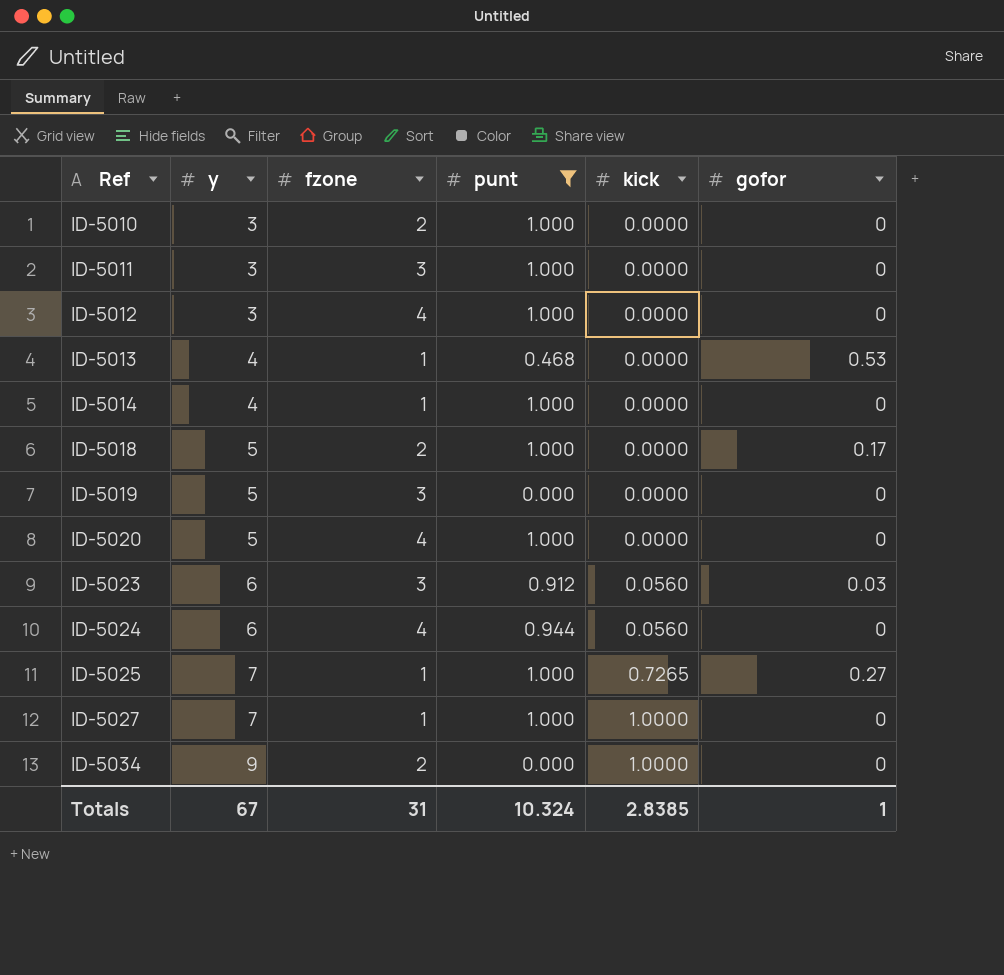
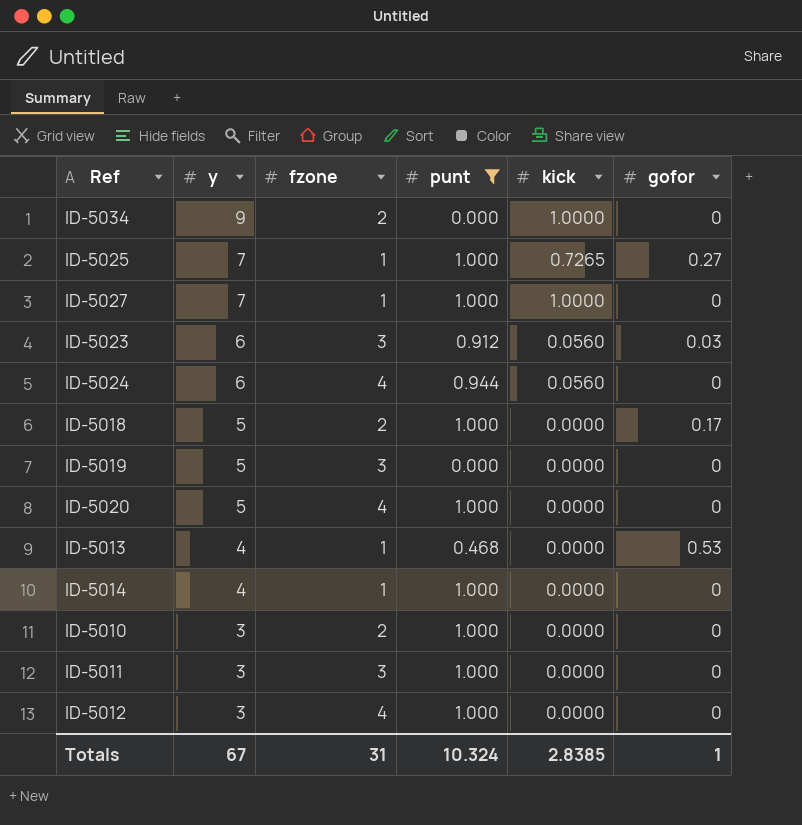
row order: Ref ascending -> y descending

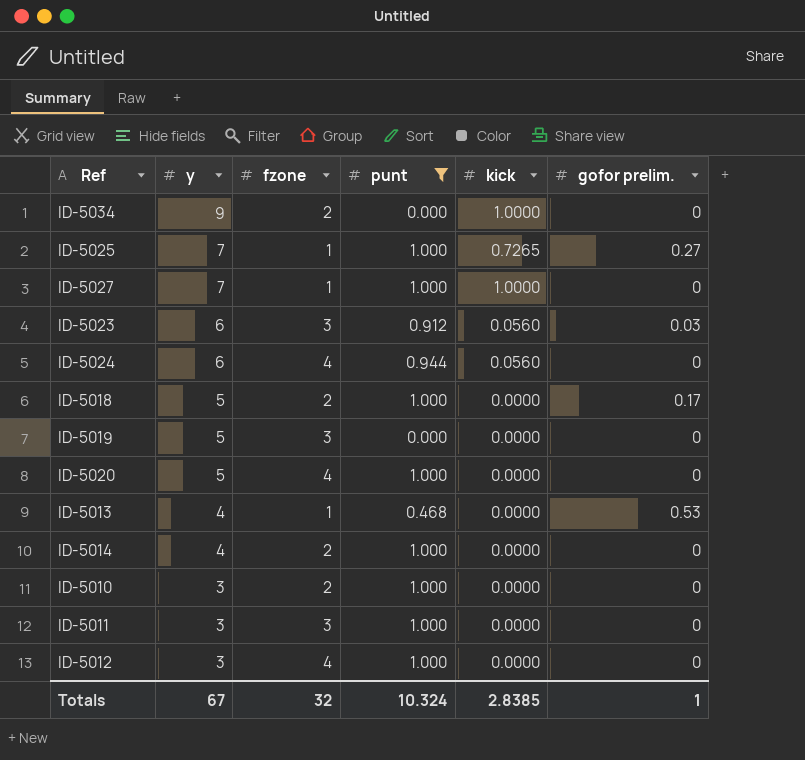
column name: gofor -> gofor prelim.
ID-5014 | fzone: 1 -> 2
Totals | fzone: 31 -> 32

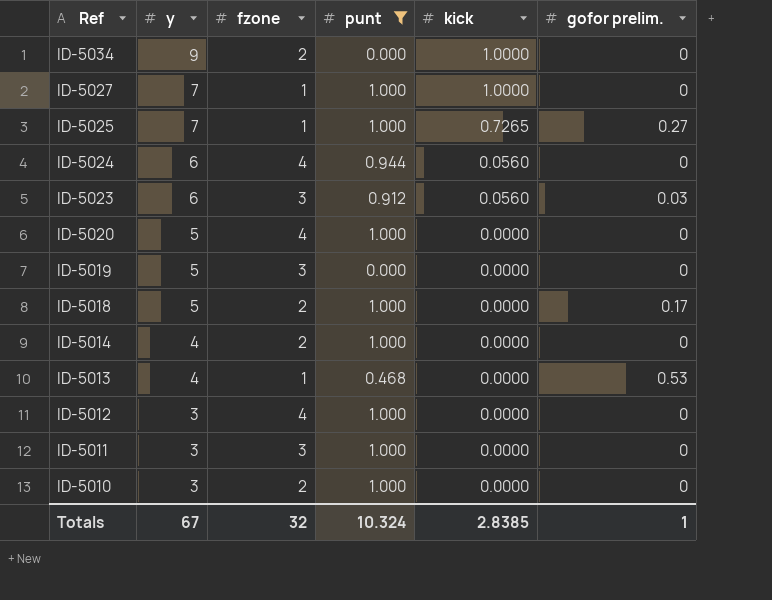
row order: y descending -> Ref descending

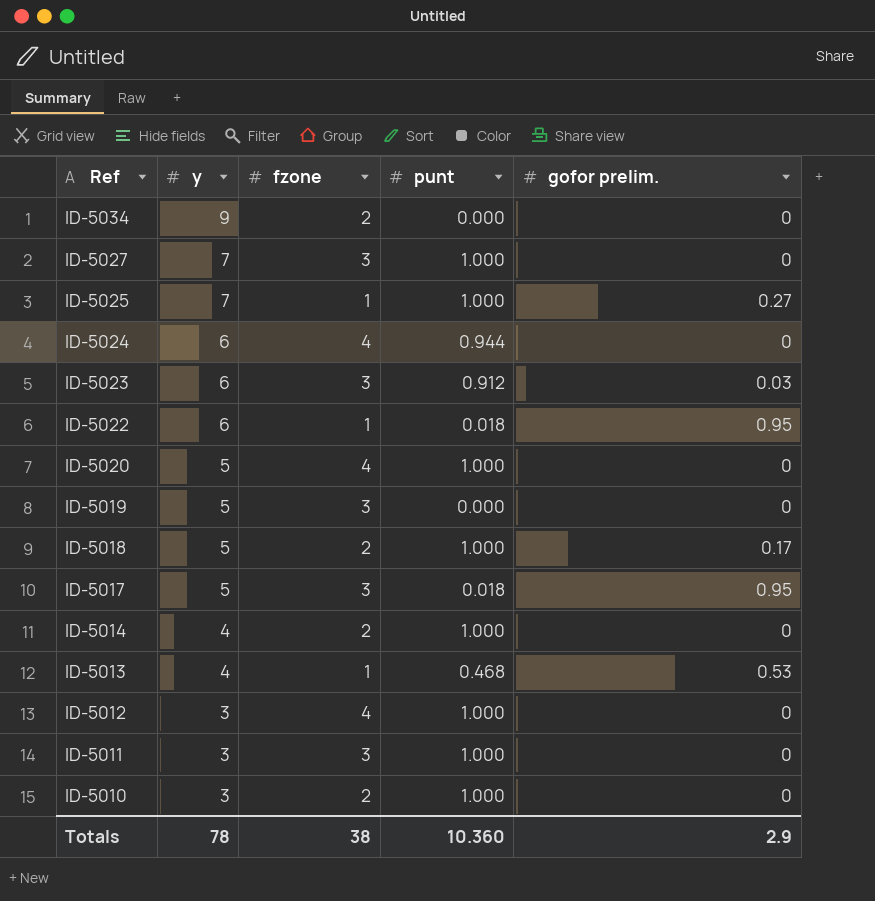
filter: punt != 0.018 -> none
column kick | position: 5 -> none
ID-5027 | fzone: 1 -> 3
Totals | y: 67 -> 78
Totals | fzone: 32 -> 38
Totals | punt: 10.324 -> 10.360
Totals | gofor prelim.: 1 -> 2.9

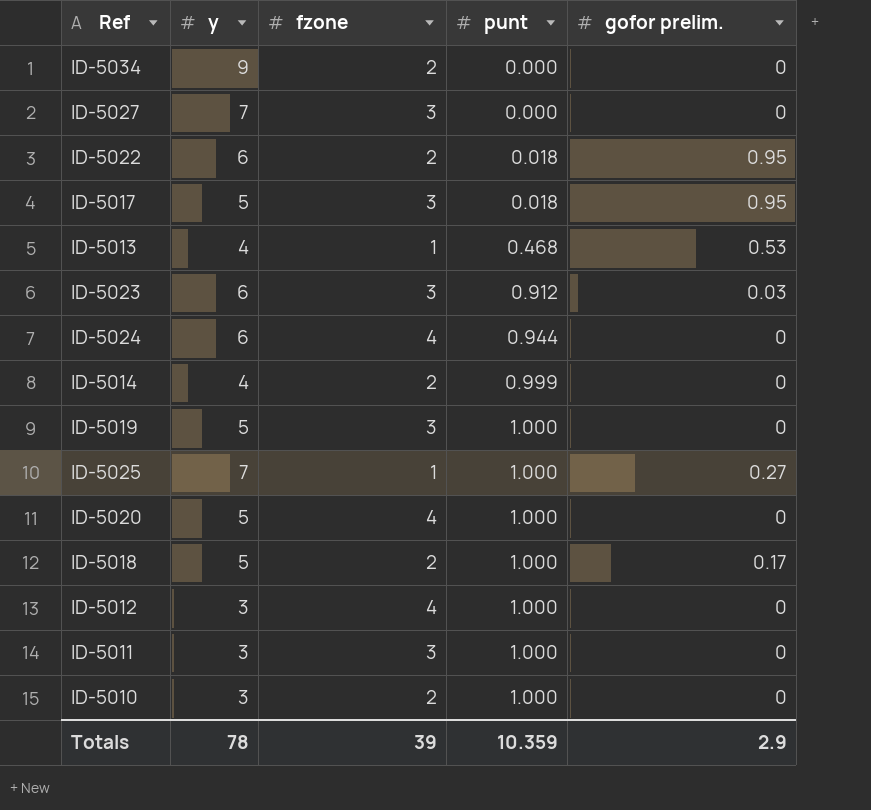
row order: Ref descending -> punt ascending
ID-5027 | punt: 1.000 -> 0.000
ID-5022 | fzone: 1 -> 2
ID-5014 | punt: 1.000 -> 0.999
ID-5019 | punt: 0.000 -> 1.000
Totals | fzone: 38 -> 39
Totals | punt: 10.360 -> 10.359

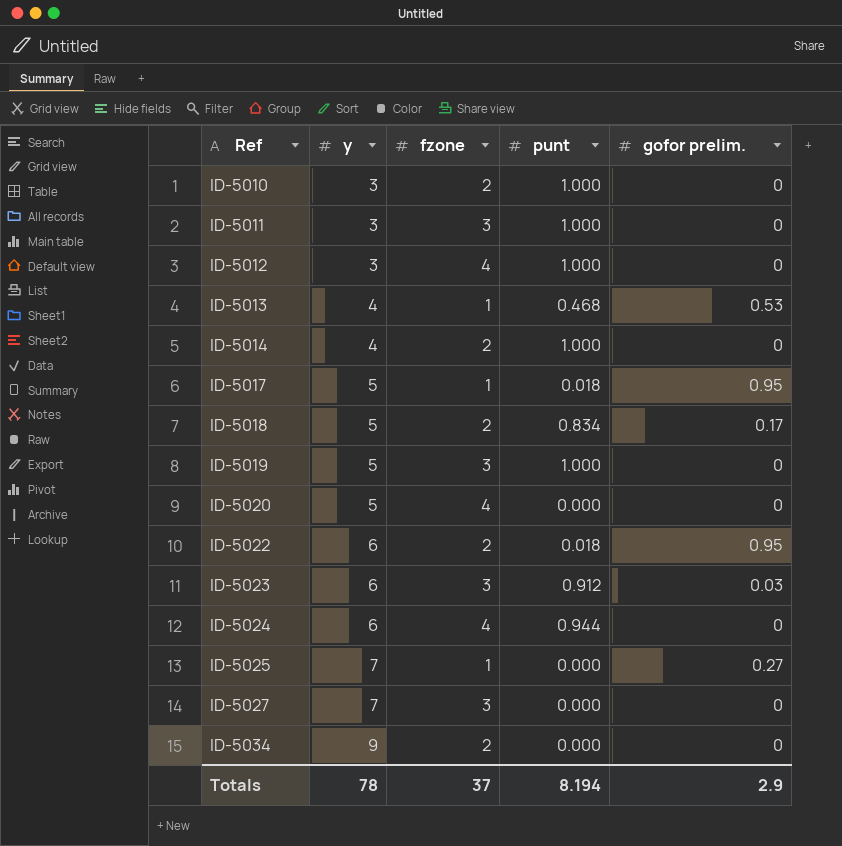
row order: punt ascending -> Ref ascending
ID-5014 | punt: 0.999 -> 1.000
ID-5017 | fzone: 3 -> 1
ID-5018 | punt: 1.000 -> 0.834
ID-5020 | punt: 1.000 -> 0.000
ID-5025 | punt: 1.000 -> 0.000
Totals | fzone: 39 -> 37
Totals | punt: 10.359 -> 8.194

